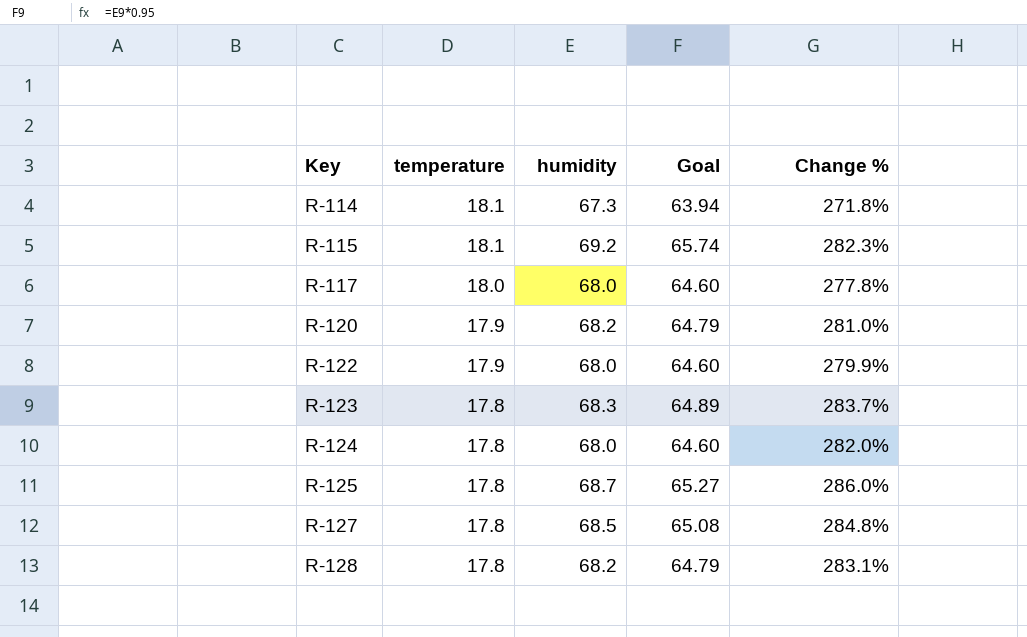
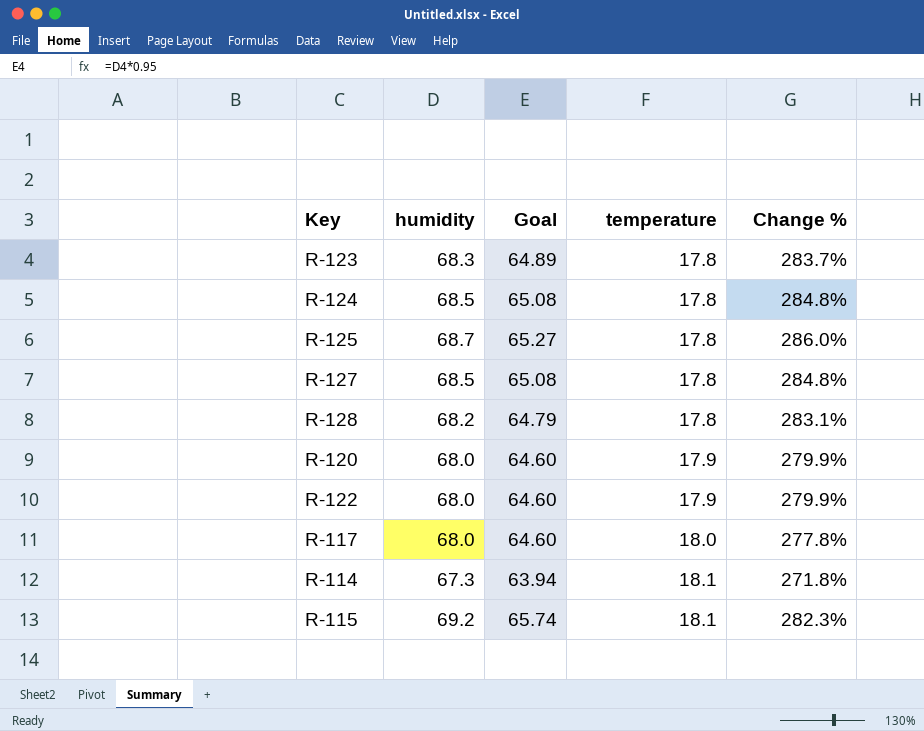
row order: Key ascending -> temperature ascending
column temperature | position: 2 -> 4
R-124 | humidity: 68.0 -> 68.5
R-124 | Goal: 64.60 -> 65.08
R-124 | Change %: 282.0% -> 284.8%
R-120 | humidity: 68.2 -> 68.0
R-120 | Goal: 64.79 -> 64.60
R-120 | Change %: 281.0% -> 279.9%

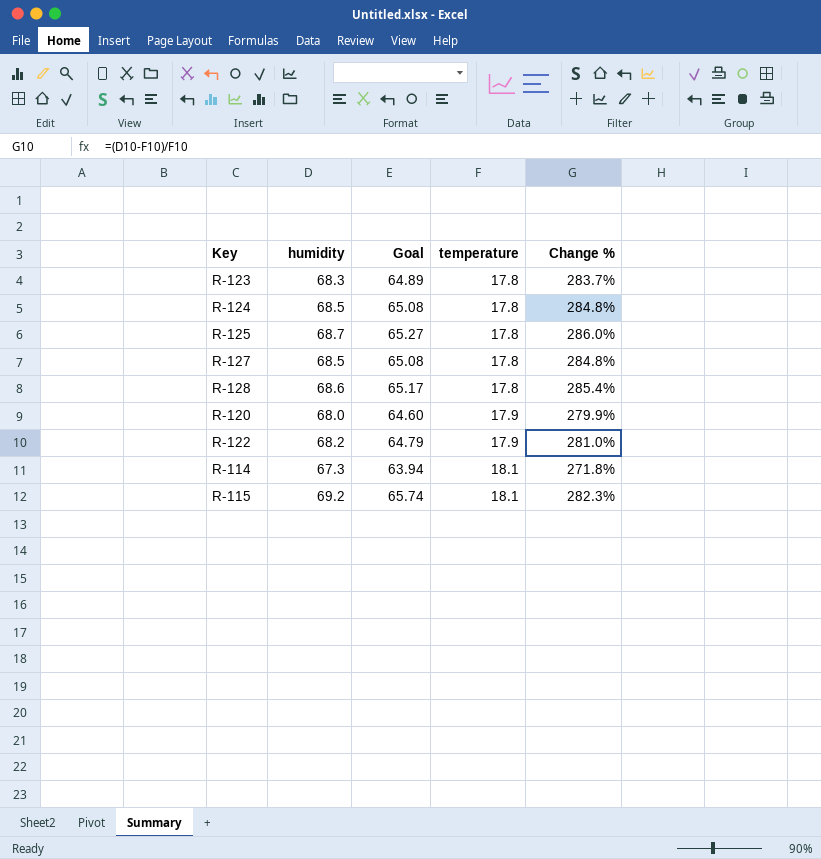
row R-117: 68.0 | 64.60 | 18.0 | 277.8% -> none
R-128 | humidity: 68.2 -> 68.6
R-128 | Goal: 64.79 -> 65.17
R-128 | Change %: 283.1% -> 285.4%
R-122 | humidity: 68.0 -> 68.2
R-122 | Goal: 64.60 -> 64.79
R-122 | Change %: 279.9% -> 281.0%

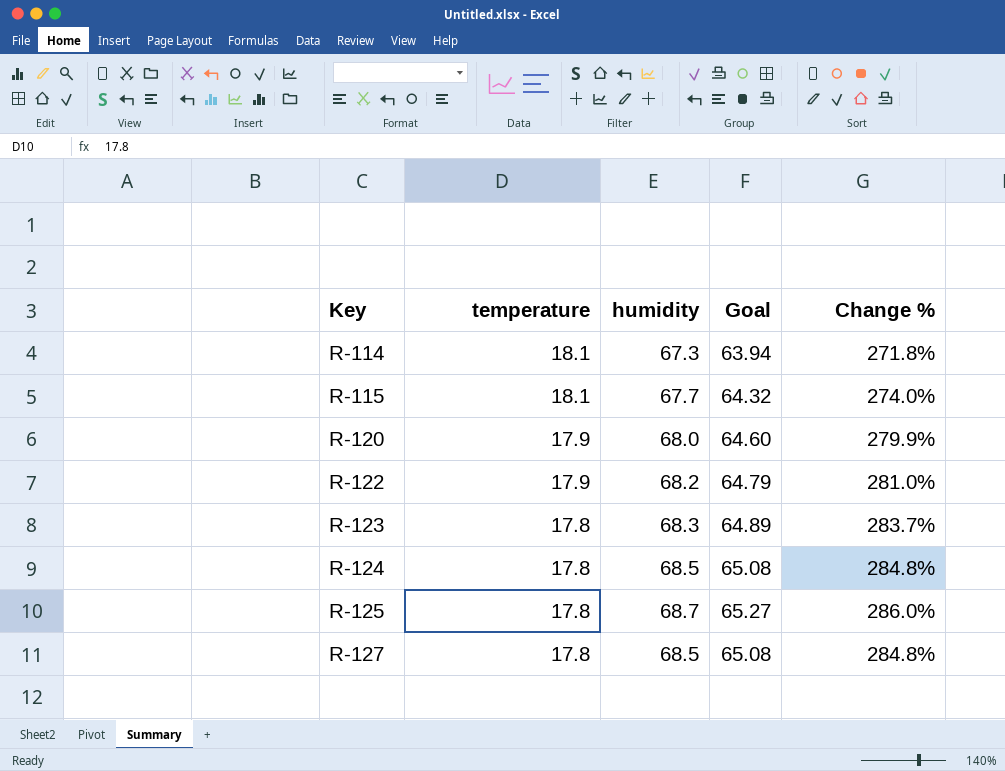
row order: temperature ascending -> Key ascending
column temperature | position: 4 -> 2
row R-128: 68.6 | 65.17 | 17.8 | 285.4% -> none
R-115 | humidity: 69.2 -> 67.7
R-115 | Goal: 65.74 -> 64.32
R-115 | Change %: 282.3% -> 274.0%

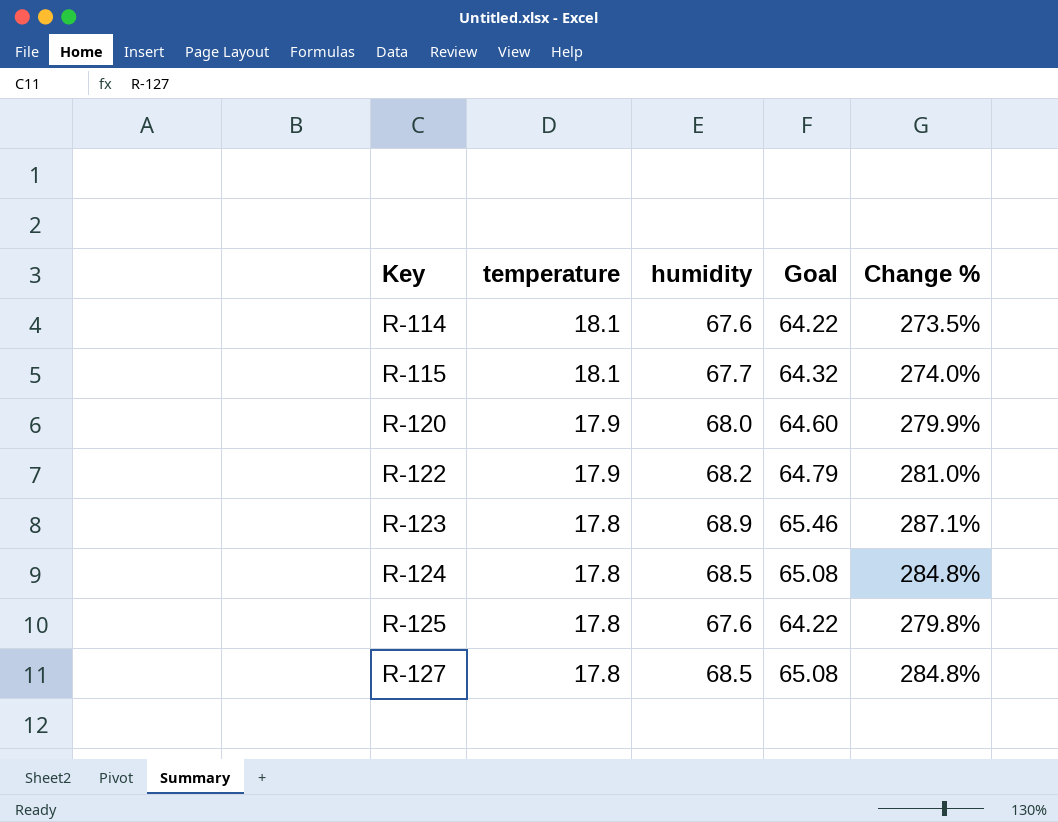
R-114 | humidity: 67.3 -> 67.6
R-114 | Goal: 63.94 -> 64.22
R-114 | Change %: 271.8% -> 273.5%
R-123 | humidity: 68.3 -> 68.9
R-123 | Goal: 64.89 -> 65.46
R-123 | Change %: 283.7% -> 287.1%
R-125 | humidity: 68.7 -> 67.6
R-125 | Goal: 65.27 -> 64.22
R-125 | Change %: 286.0% -> 279.8%

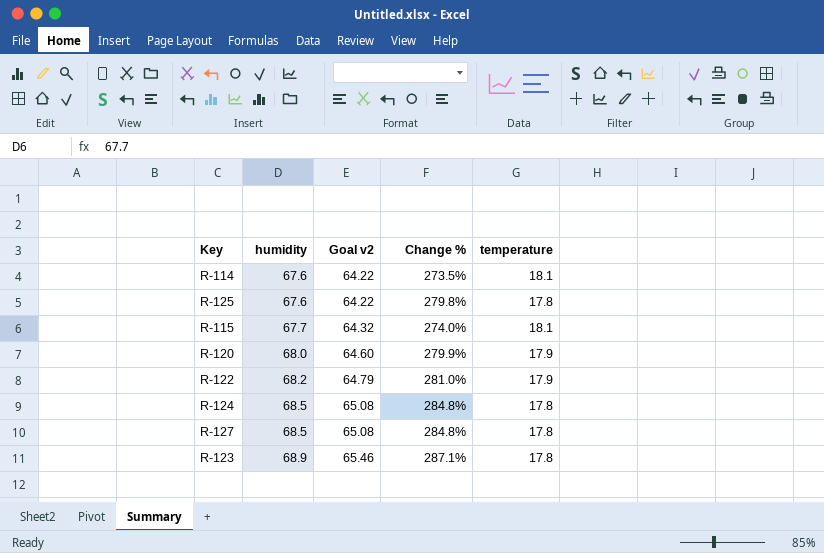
row order: Key ascending -> humidity ascending
column name: Goal -> Goal v2
column temperature | position: 2 -> 5

